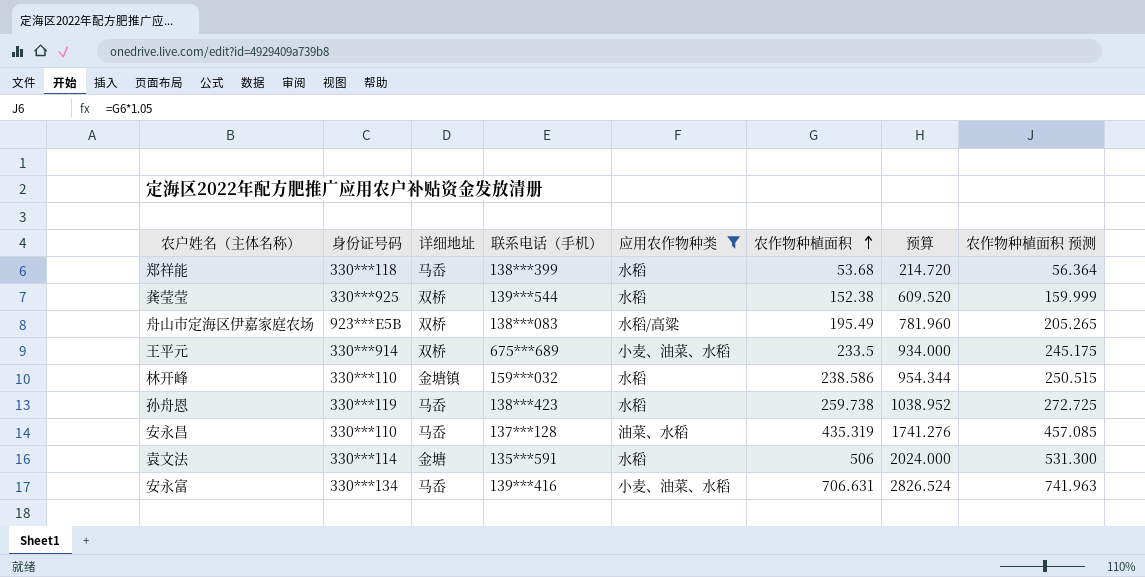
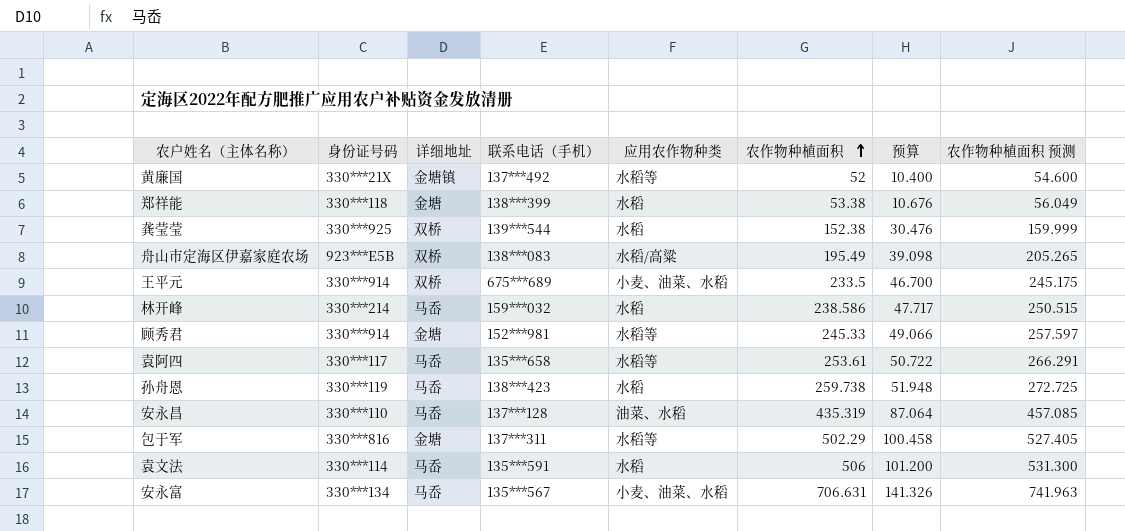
filter: 应用农作物种类 != 水稻等 -> none
column 预算 | formula: [农作物种植面积] * 4 -> [农作物种植面积] * 0.2
郑祥能 | 详细地址: 马岙 -> 金塘
郑祥能 | 农作物种植面积: 53.68 -> 53.38
郑祥能 | 农作物种植面积 预测: 56.364 -> 56.049
林开峰 | 身份证号码: 330***110 -> 330***214
林开峰 | 详细地址: 金塘镇 -> 马岙
袁文法 | 详细地址: 金塘 -> 马岙
安永富 | 联系电话（手机）: 139***416 -> 135***567

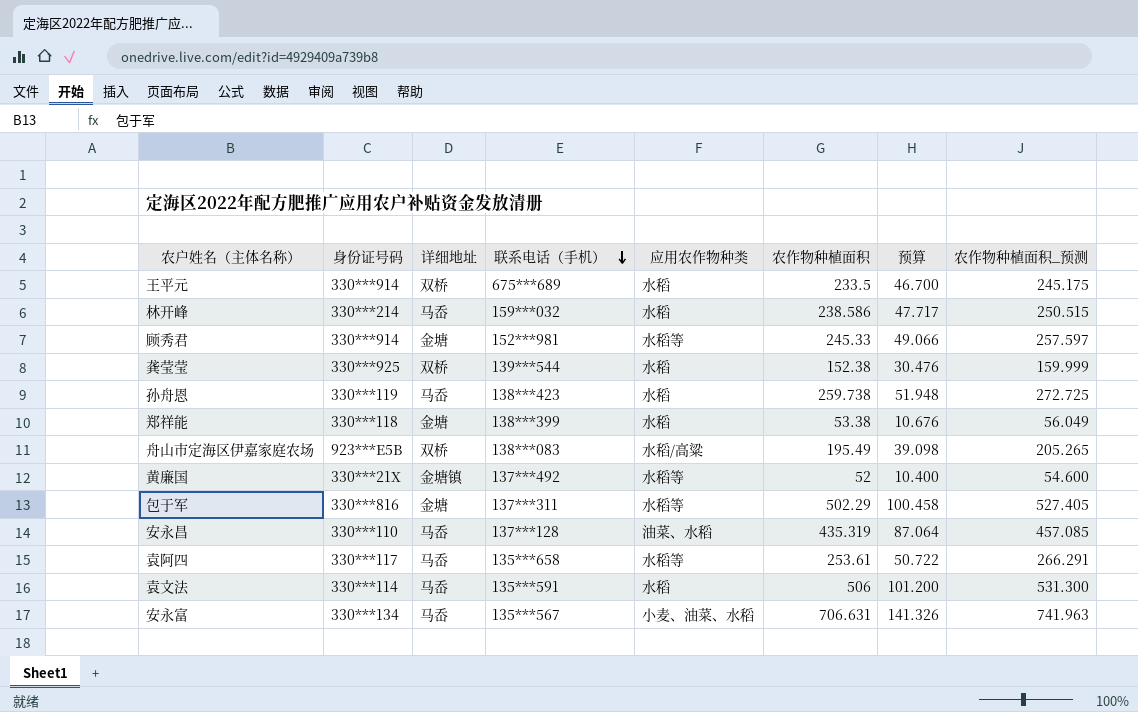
row order: 农作物种植面积 ascending -> 联系电话（手机） descending
column name: 农作物种植面积 预测 -> 农作物种植面积_预测
王平元 | 应用农作物种类: 小麦、油菜、水稻 -> 水稻

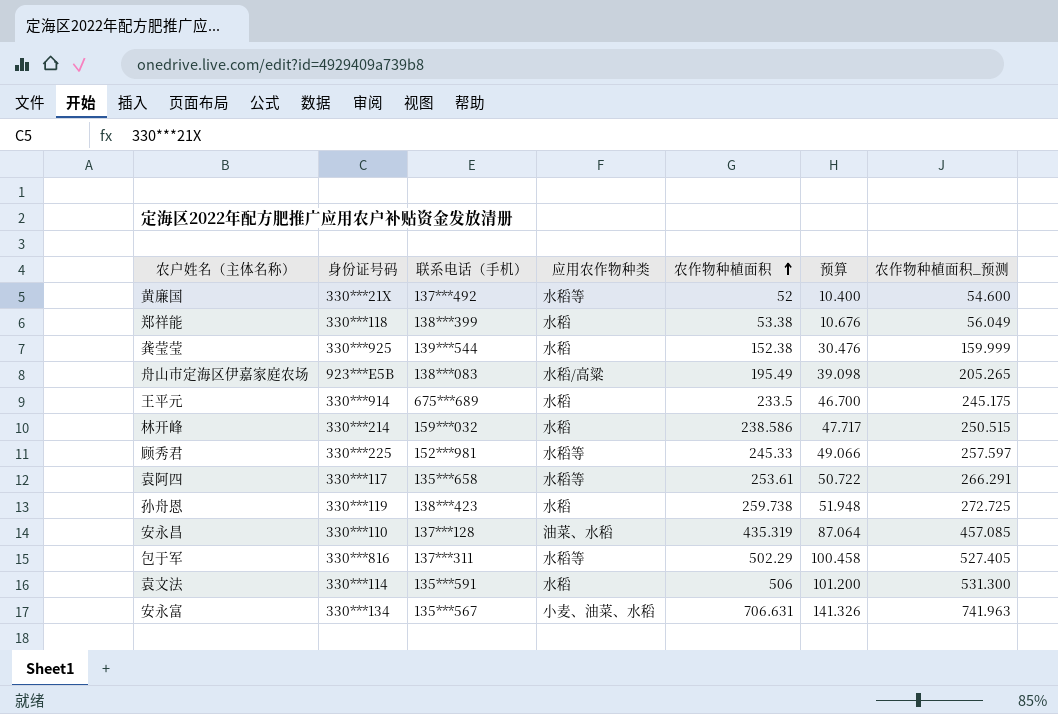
row order: 联系电话（手机） descending -> 农作物种植面积 ascending
column 详细地址 | position: 3 -> none
顾秀君 | 身份证号码: 330***914 -> 330***225

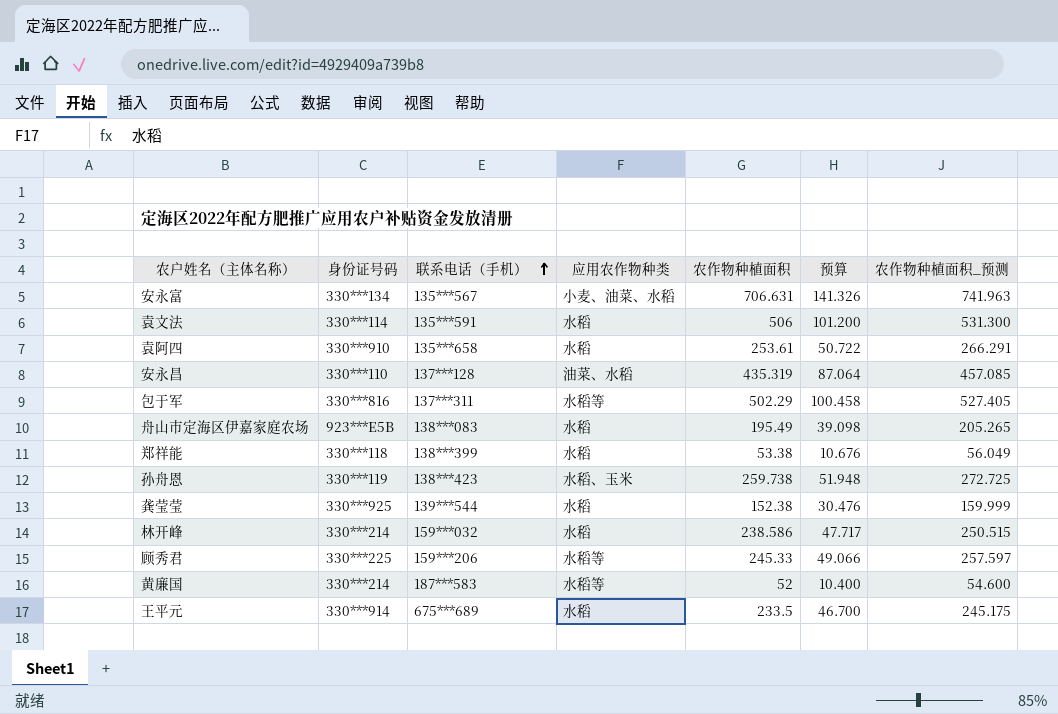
row order: 农作物种植面积 ascending -> 联系电话（手机） ascending
袁阿四 | 身份证号码: 330***117 -> 330***910
袁阿四 | 应用农作物种类: 水稻等 -> 水稻
舟山市定海区伊嘉家庭农场 | 应用农作物种类: 水稻/高粱 -> 水稻
孙舟恩 | 应用农作物种类: 水稻 -> 水稻、玉米
顾秀君 | 联系电话（手机）: 152***981 -> 159***206
黄廉国 | 身份证号码: 330***21X -> 330***214
黄廉国 | 联系电话（手机）: 137***492 -> 187***583

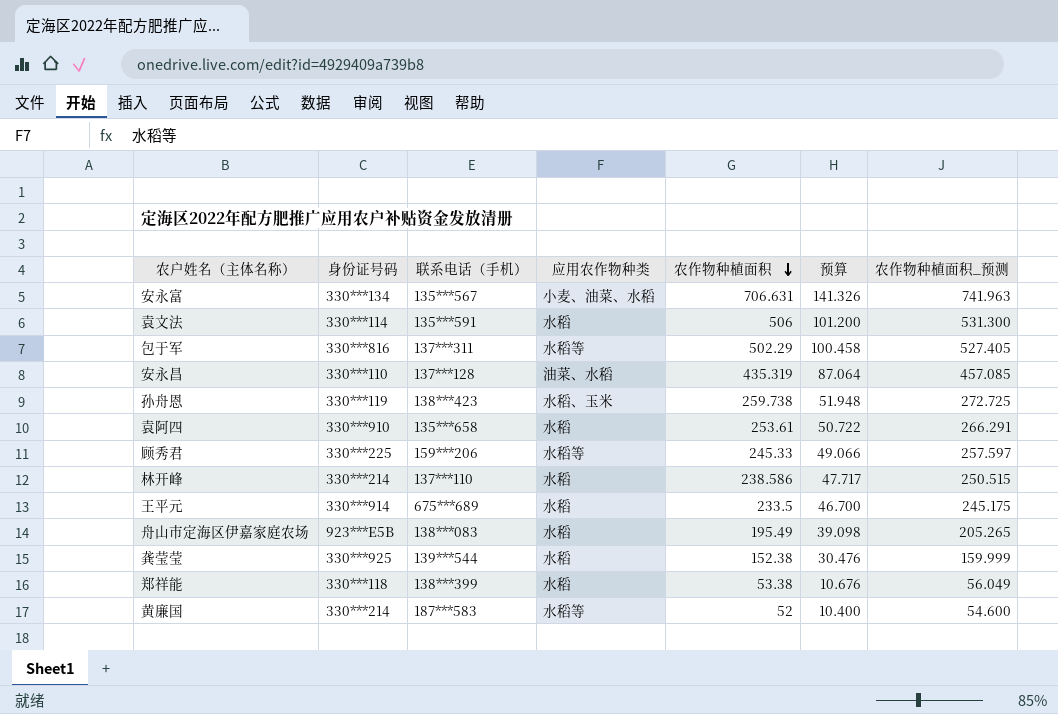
row order: 联系电话（手机） ascending -> 农作物种植面积 descending
林开峰 | 联系电话（手机）: 159***032 -> 137***110

